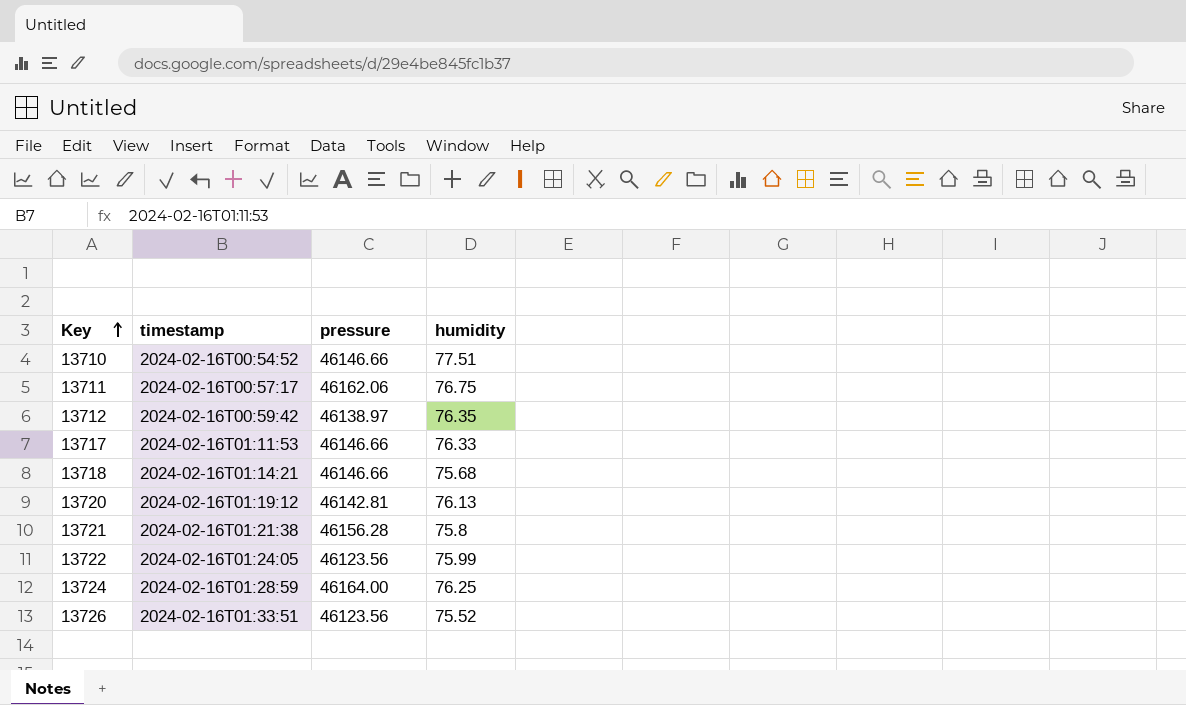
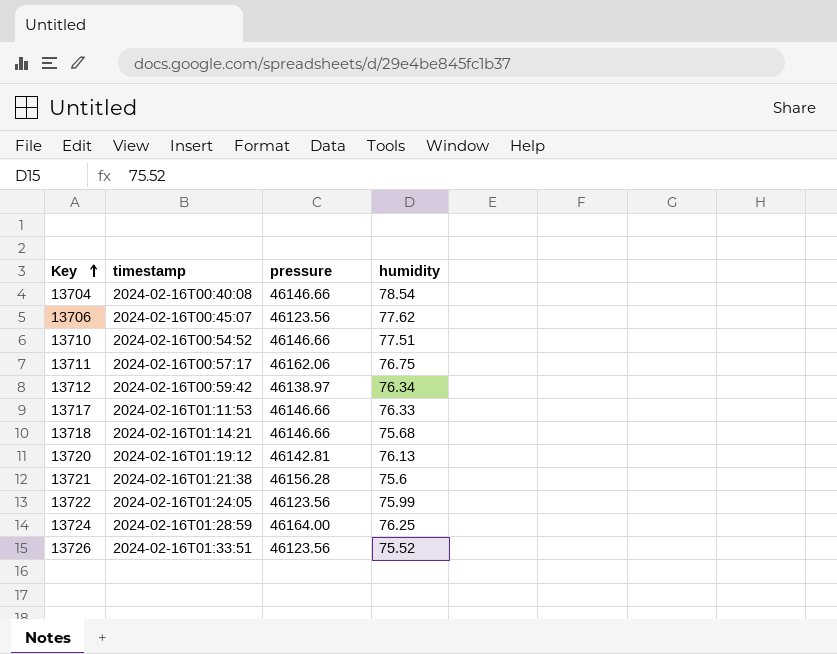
row 13704: none -> 2024-02-16T00:40:08 | 46146.66 | 78.54
row 13706: none -> 2024-02-16T00:45:07 | 46123.56 | 77.62
13712 | humidity: 76.35 -> 76.34
13721 | humidity: 75.8 -> 75.6

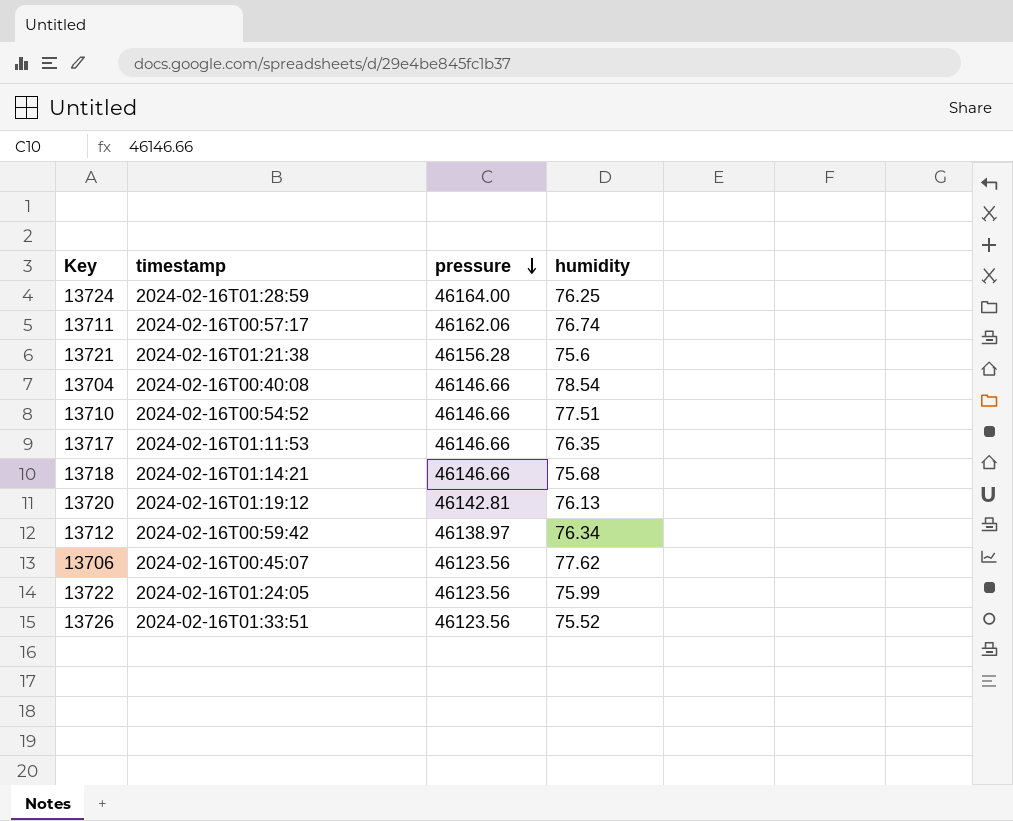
row order: Key ascending -> pressure descending
13711 | humidity: 76.75 -> 76.74
13717 | humidity: 76.33 -> 76.35

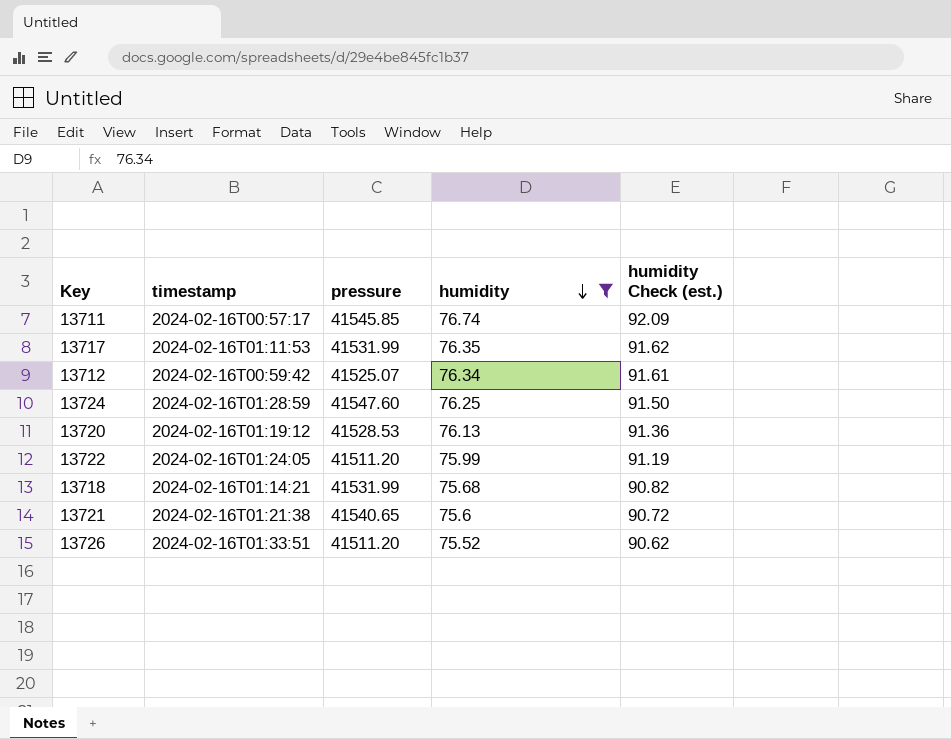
filter: none -> humidity <= 76.74
row order: pressure descending -> humidity descending
column humidity Check (est.) | formula: none -> [humidity] * 1.2
13711 | pressure: 46162.06 -> 41545.85
13717 | pressure: 46146.66 -> 41531.99
13712 | pressure: 46138.97 -> 41525.07
13724 | pressure: 46164.00 -> 41547.60
13720 | pressure: 46142.81 -> 41528.53
13722 | pressure: 46123.56 -> 41511.20
13718 | pressure: 46146.66 -> 41531.99
13721 | pressure: 46156.28 -> 41540.65
13726 | pressure: 46123.56 -> 41511.20

